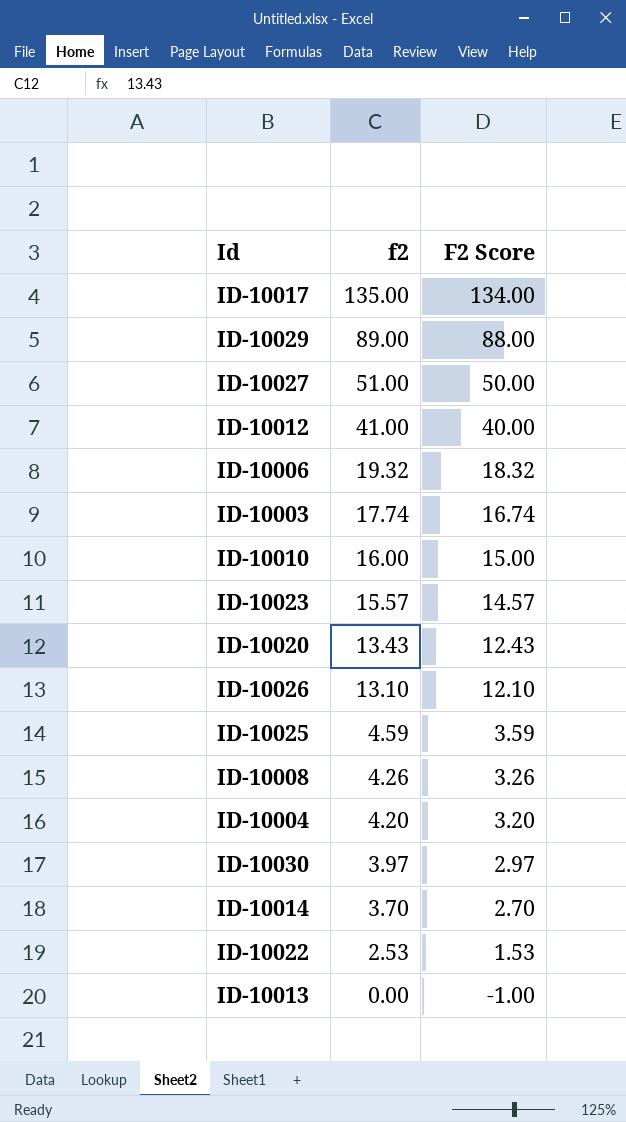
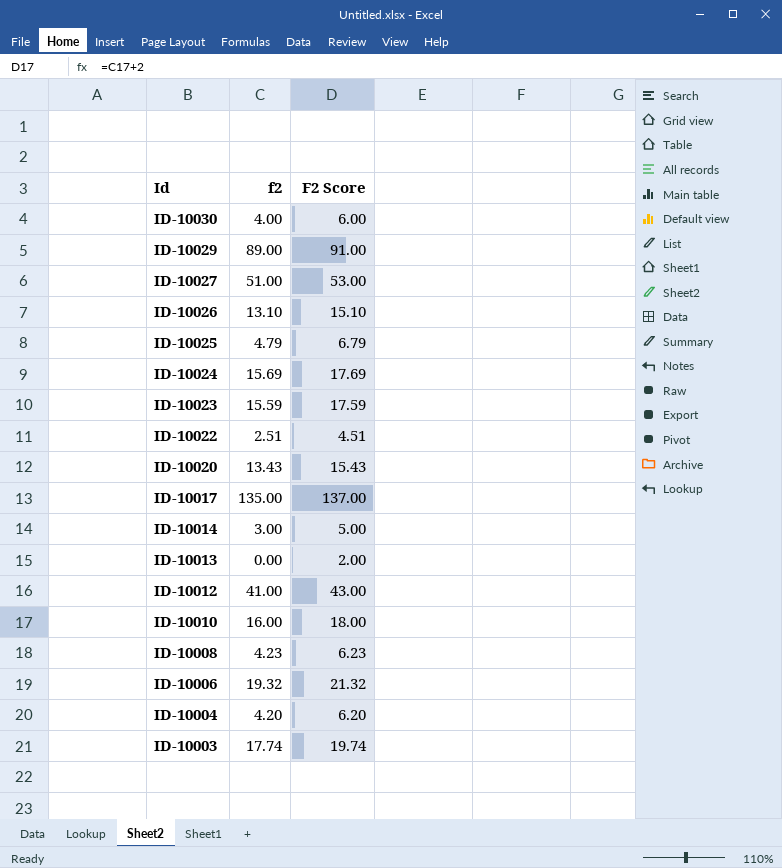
row order: f2 descending -> Id descending
column F2 Score | formula: [f2] - 1 -> [f2] + 2
ID-10030 | f2: 3.97 -> 4.00
ID-10025 | f2: 4.59 -> 4.79
row ID-10024: none -> 15.69 | 17.69
ID-10023 | f2: 15.57 -> 15.59
ID-10022 | f2: 2.53 -> 2.51
ID-10014 | f2: 3.70 -> 3.00
ID-10008 | f2: 4.26 -> 4.23

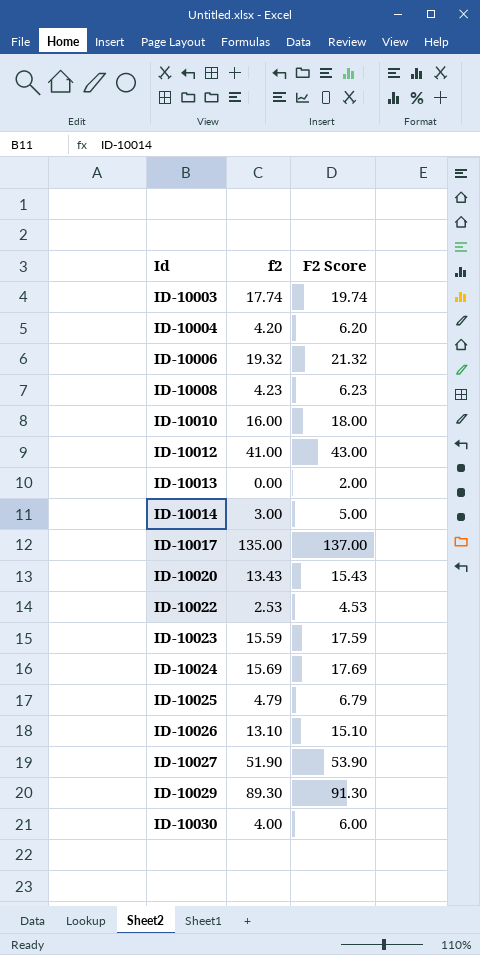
row order: Id descending -> Id ascending
ID-10022 | f2: 2.51 -> 2.53
ID-10022 | F2 Score: 4.51 -> 4.53
ID-10027 | f2: 51.00 -> 51.90
ID-10027 | F2 Score: 53.00 -> 53.90
ID-10029 | f2: 89.00 -> 89.30
ID-10029 | F2 Score: 91.00 -> 91.30

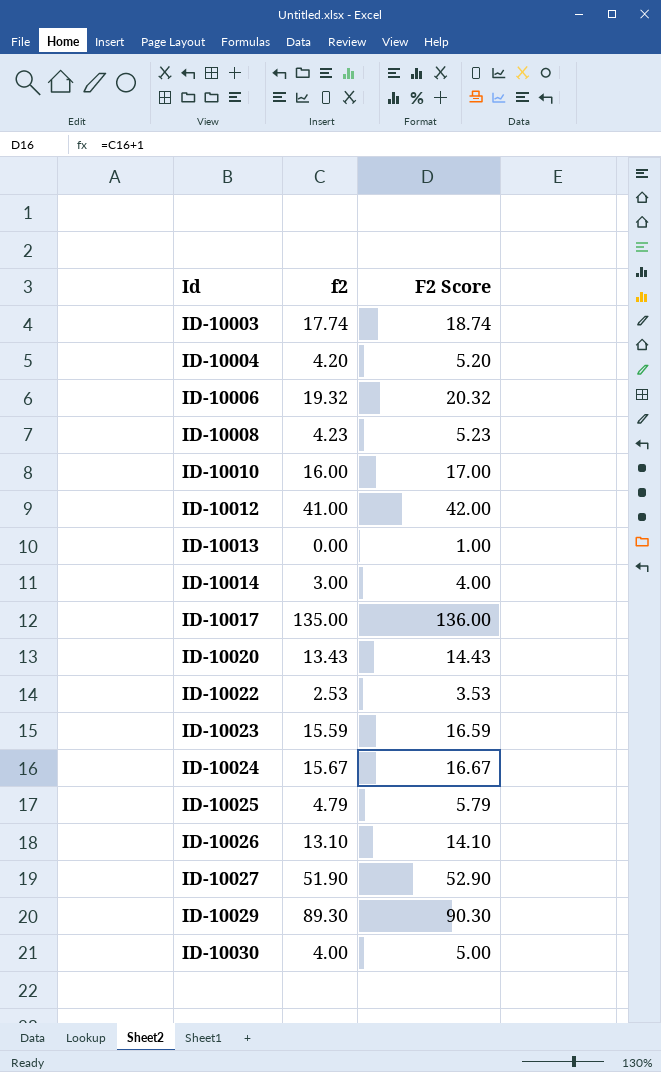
column F2 Score | formula: [f2] + 2 -> [f2] + 1
ID-10024 | f2: 15.69 -> 15.67

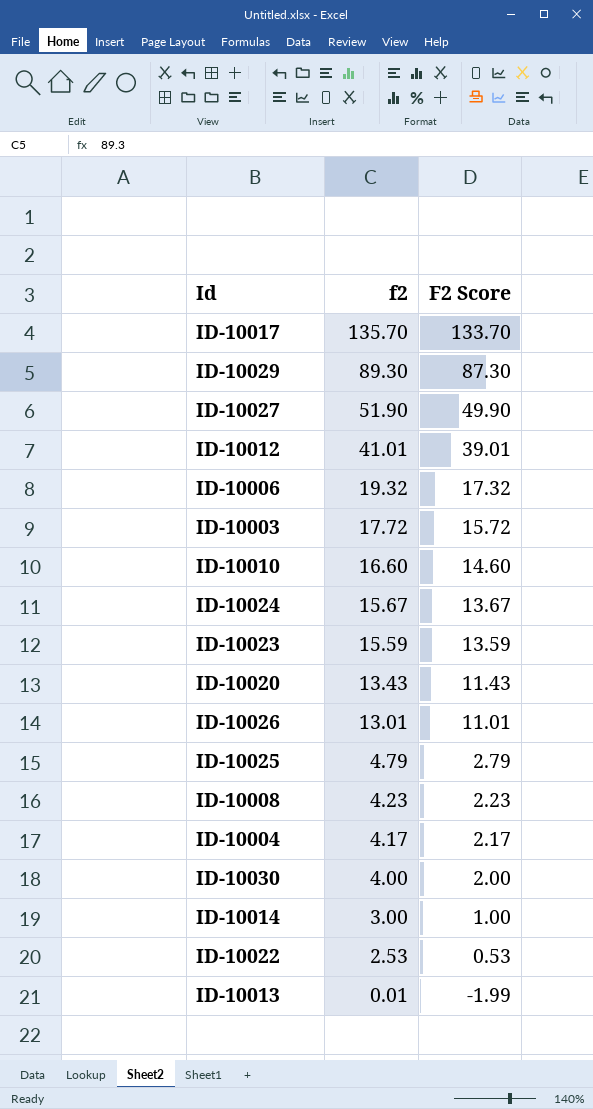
row order: Id ascending -> f2 descending
column F2 Score | formula: [f2] + 1 -> [f2] - 2
ID-10017 | f2: 135.00 -> 135.70
ID-10012 | f2: 41.00 -> 41.01
ID-10003 | f2: 17.74 -> 17.72
ID-10010 | f2: 16.00 -> 16.60
ID-10026 | f2: 13.10 -> 13.01
ID-10004 | f2: 4.20 -> 4.17
ID-10013 | f2: 0.00 -> 0.01

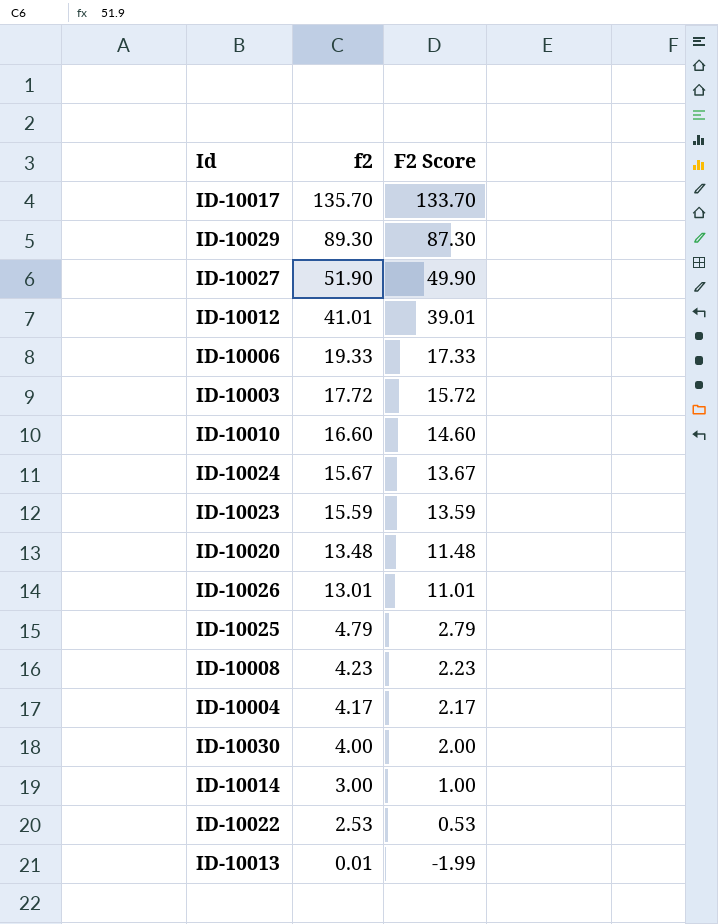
ID-10006 | f2: 19.32 -> 19.33
ID-10006 | F2 Score: 17.32 -> 17.33
ID-10020 | f2: 13.43 -> 13.48
ID-10020 | F2 Score: 11.43 -> 11.48

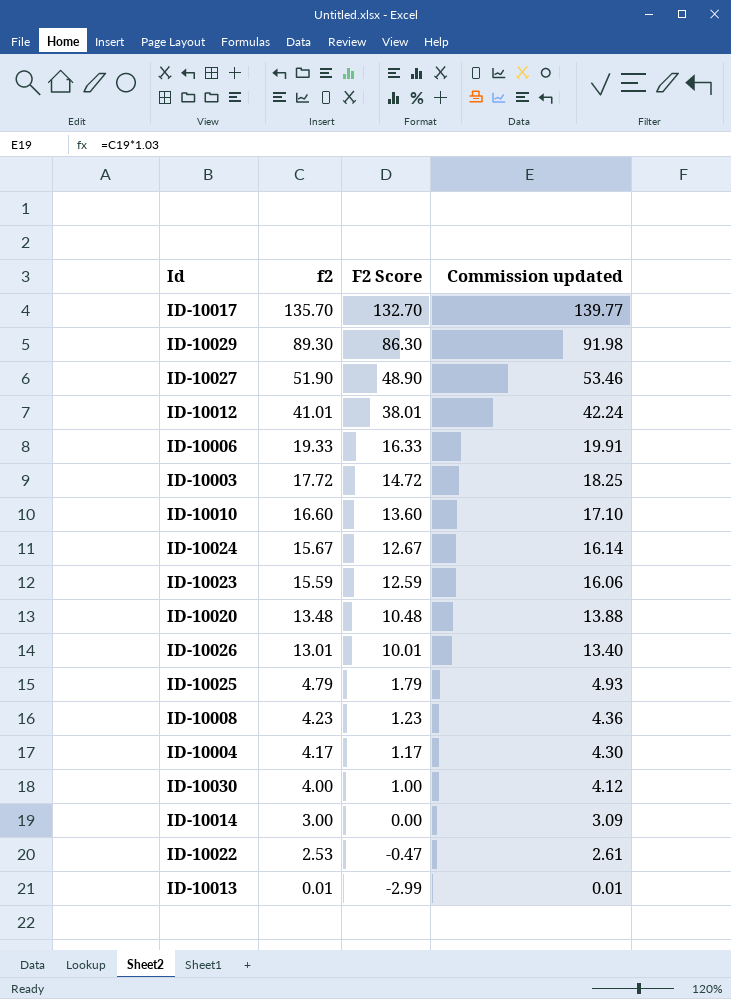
column F2 Score | formula: [f2] - 2 -> [f2] - 3
column Commission updated | formula: none -> [f2] * 1.03

